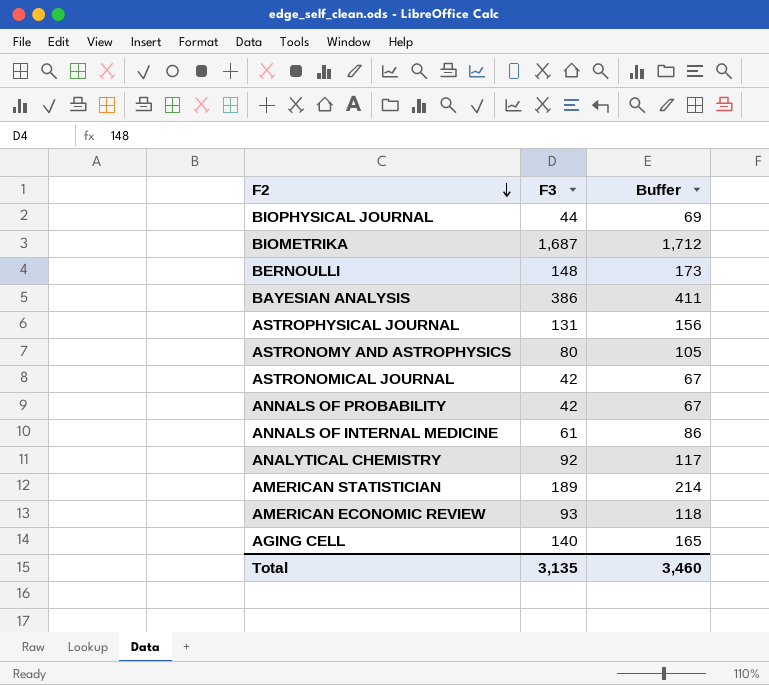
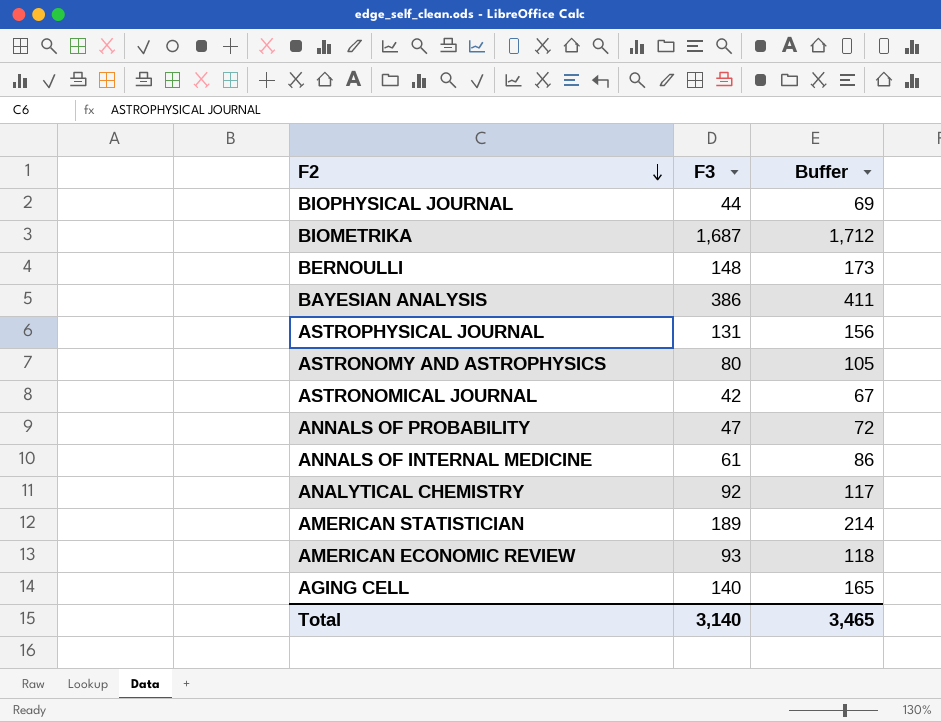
ANNALS OF PROBABILITY | F3: 42 -> 47
ANNALS OF PROBABILITY | Buffer: 67 -> 72
Total | F3: 3,135 -> 3,140
Total | Buffer: 3,460 -> 3,465

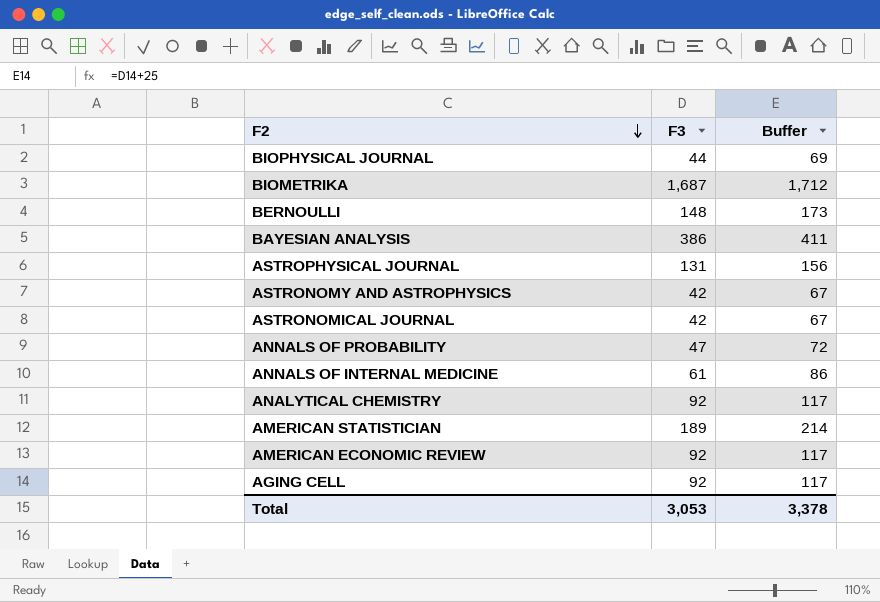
ASTRONOMY AND ASTROPHYSICS | F3: 80 -> 42
ASTRONOMY AND ASTROPHYSICS | Buffer: 105 -> 67
AMERICAN ECONOMIC REVIEW | F3: 93 -> 92
AMERICAN ECONOMIC REVIEW | Buffer: 118 -> 117
AGING CELL | F3: 140 -> 92
AGING CELL | Buffer: 165 -> 117
Total | F3: 3,140 -> 3,053
Total | Buffer: 3,465 -> 3,378

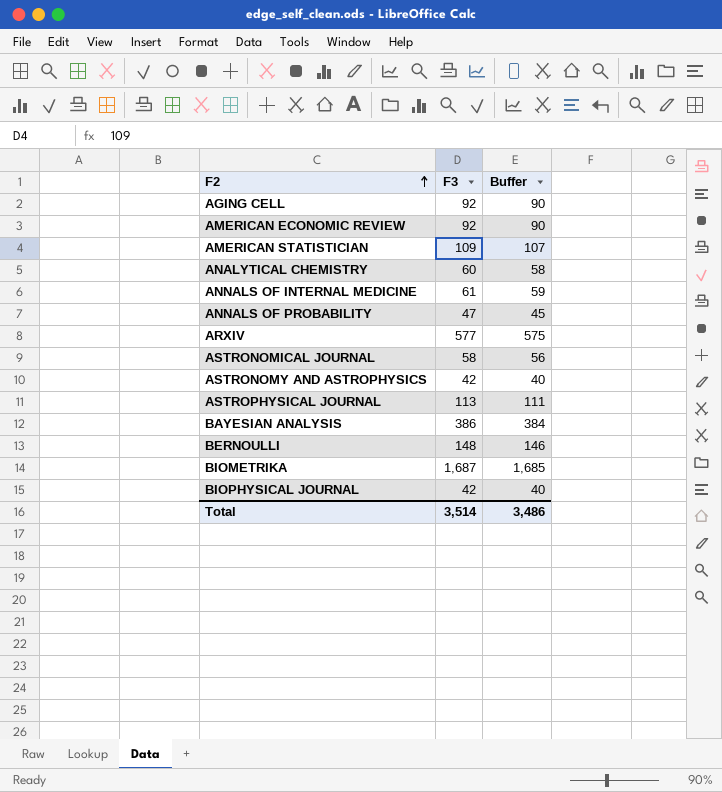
row order: F2 descending -> F2 ascending
column Buffer | formula: [F3] + 25 -> [F3] - 2
AMERICAN STATISTICIAN | F3: 189 -> 109
ANALYTICAL CHEMISTRY | F3: 92 -> 60
row ARXIV: none -> 577 | 575
ASTRONOMICAL JOURNAL | F3: 42 -> 58
ASTROPHYSICAL JOURNAL | F3: 131 -> 113
BIOPHYSICAL JOURNAL | F3: 44 -> 42
Total | F3: 3,053 -> 3,514
Total | Buffer: 3,378 -> 3,486

